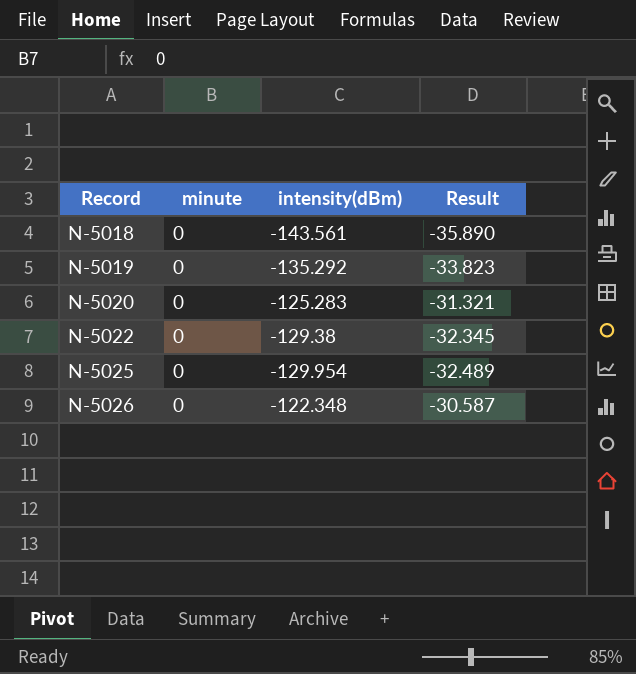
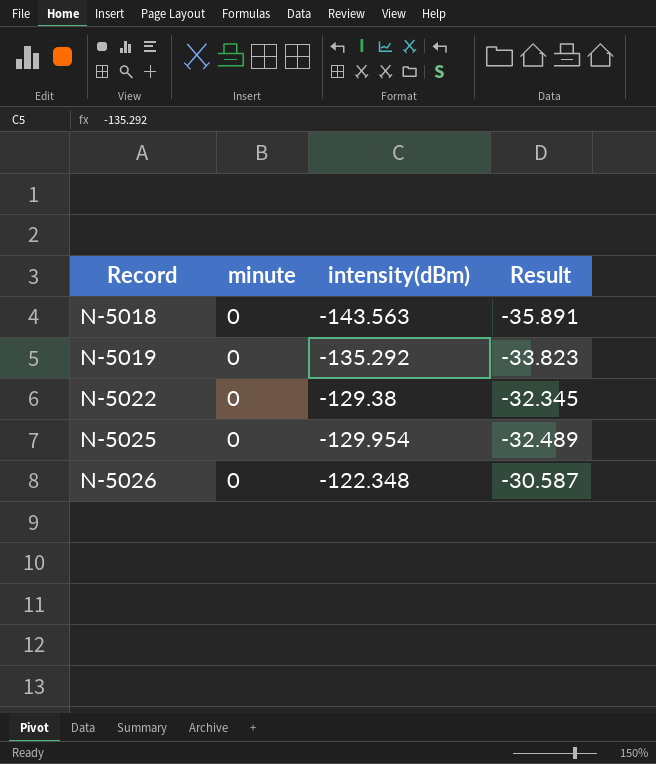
row N-5020: 0 | -125.283 | -31.321 -> none
N-5018 | intensity(dBm): -143.561 -> -143.563
N-5018 | Result: -35.890 -> -35.891

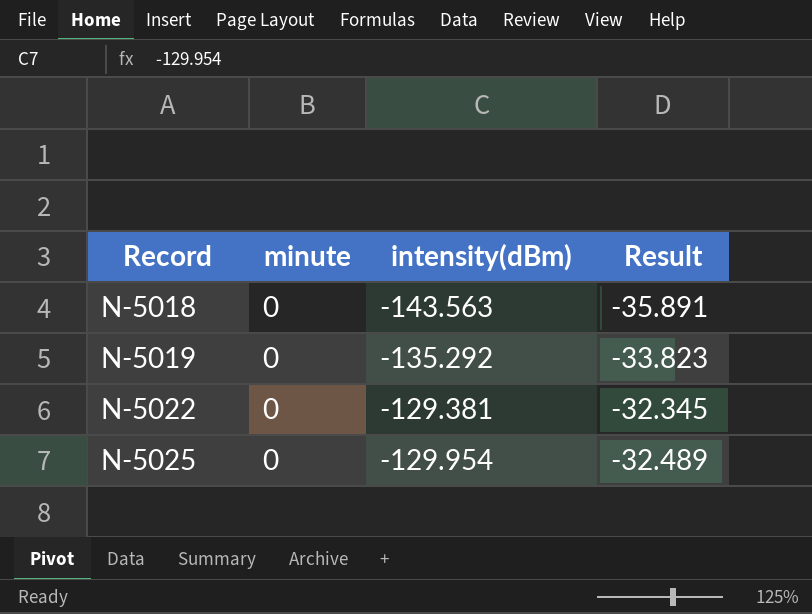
row N-5026: 0 | -122.348 | -30.587 -> none
N-5022 | intensity(dBm): -129.38 -> -129.381

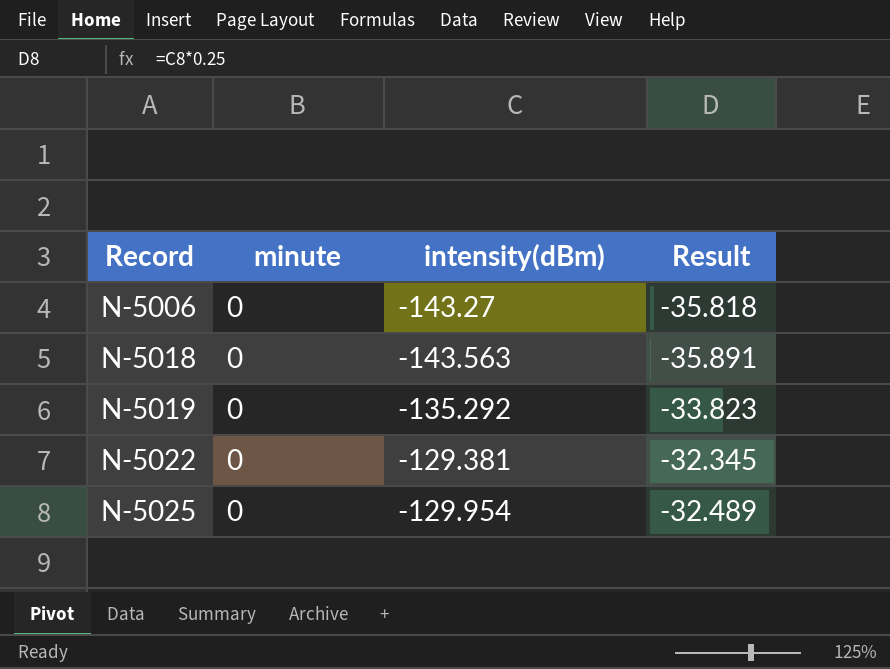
row N-5006: none -> 0 | -143.27 | -35.818

